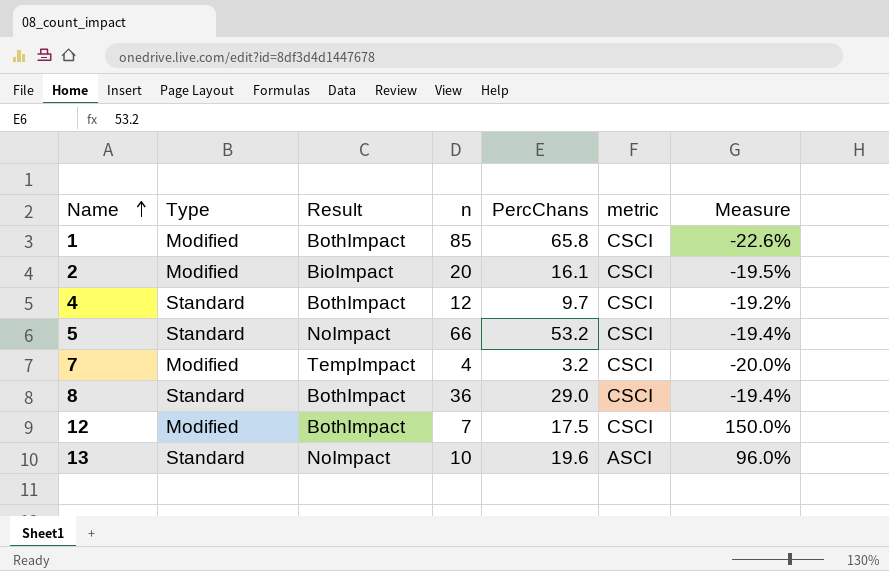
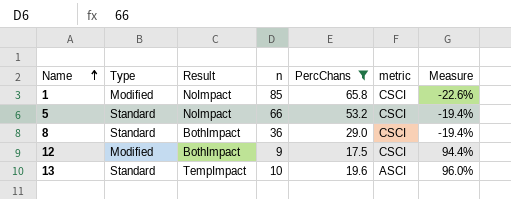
filter: none -> PercChans >= 17.5
1 | Result: BothImpact -> NoImpact
12 | n: 7 -> 9
12 | Measure: 150.0% -> 94.4%
13 | Result: NoImpact -> TempImpact

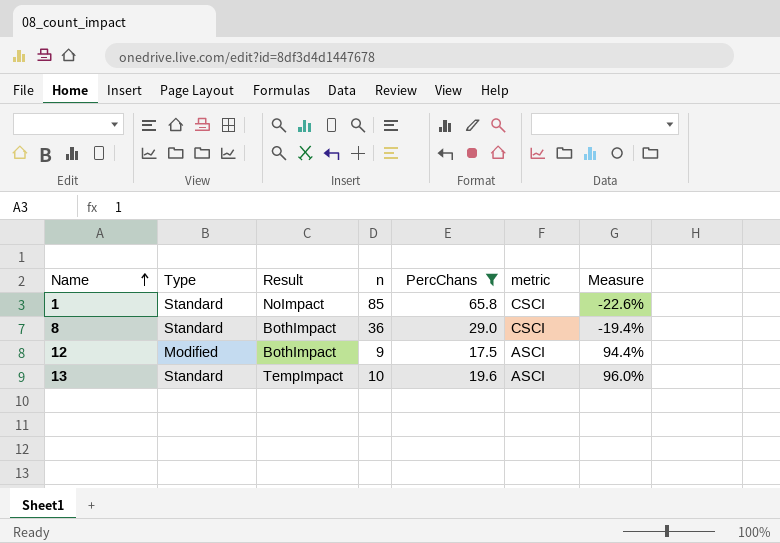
row 5: Standard | NoImpact | 66 | 53.2 | CSCI | -19.4% -> none
1 | Type: Modified -> Standard
12 | metric: CSCI -> ASCI

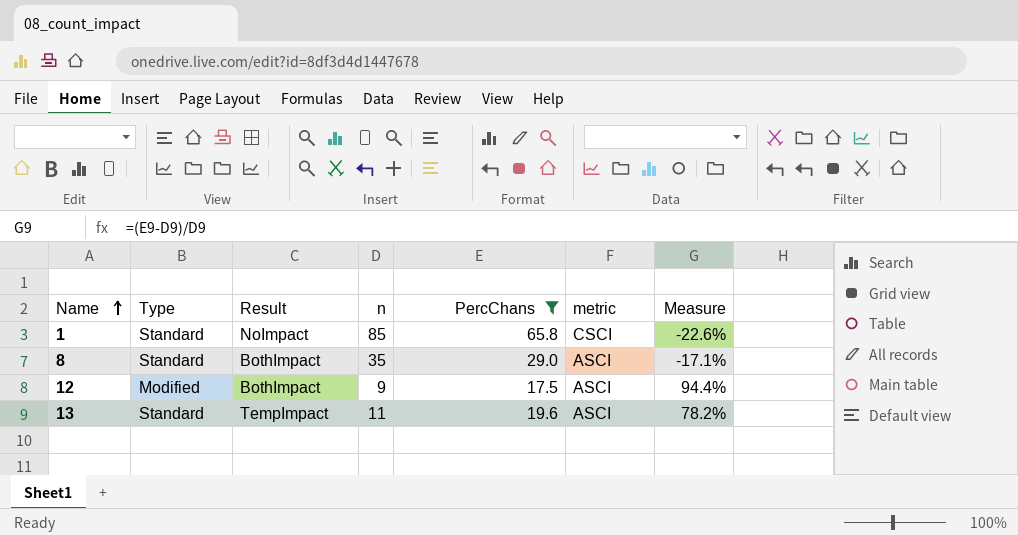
8 | n: 36 -> 35
8 | metric: CSCI -> ASCI
8 | Measure: -19.4% -> -17.1%
13 | n: 10 -> 11
13 | Measure: 96.0% -> 78.2%

